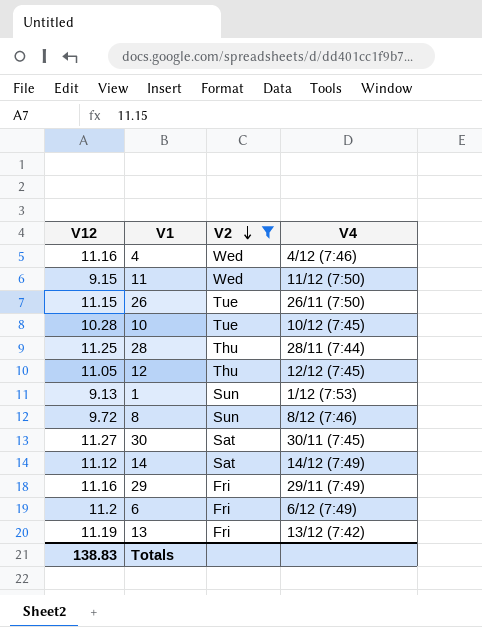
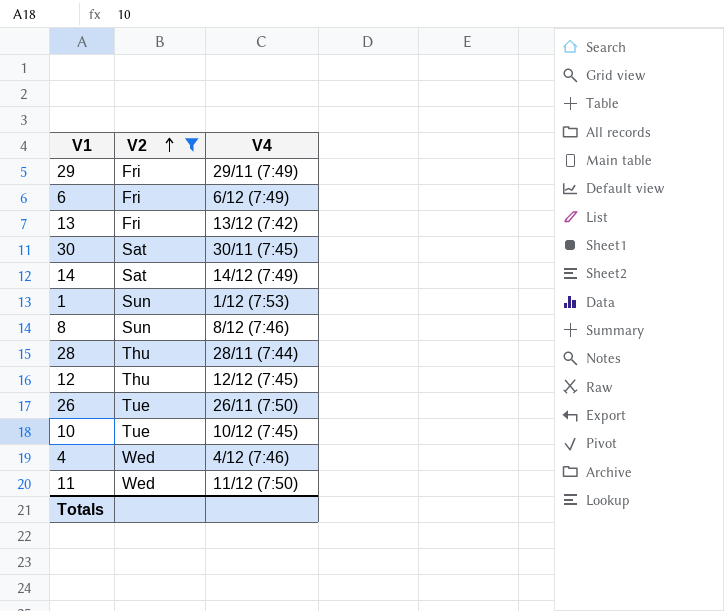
row order: V2 descending -> V2 ascending
column V12 | position: 1 -> none

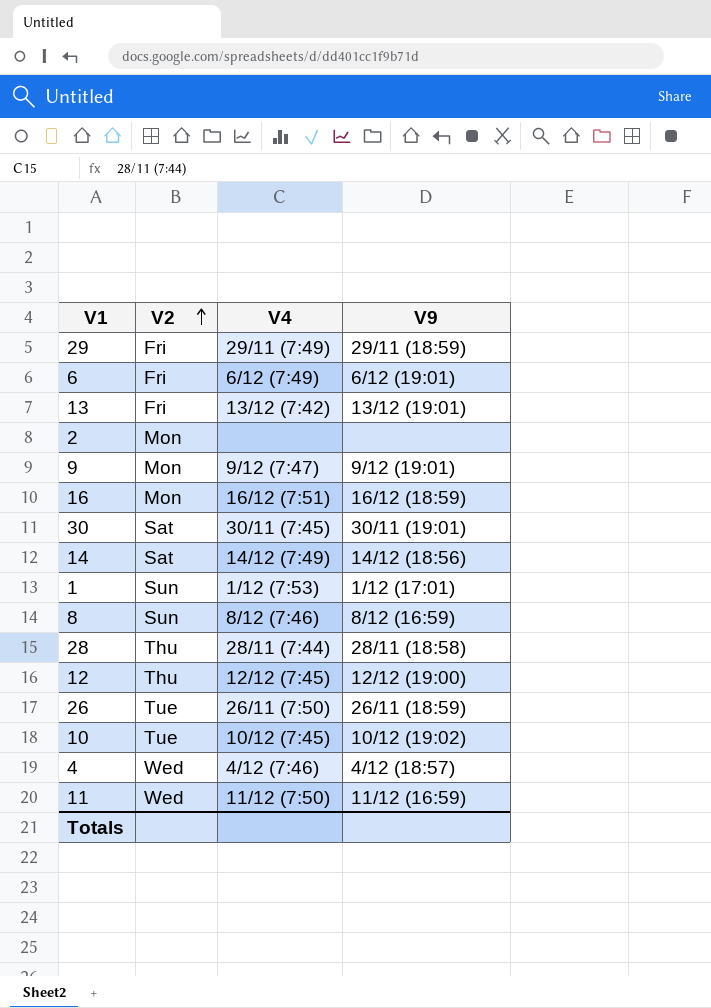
filter: V2 != Mon -> none
column V9 | position: none -> 4

